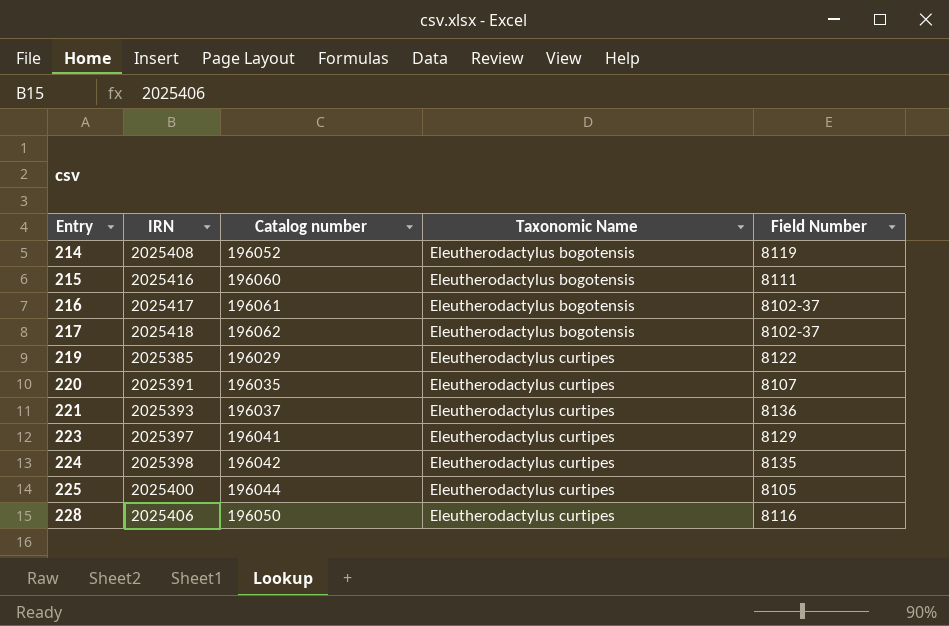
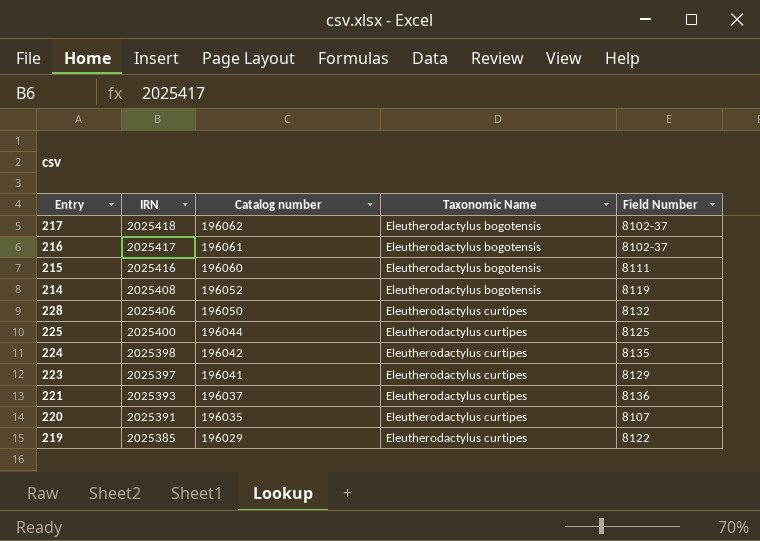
row order: Entry ascending -> IRN descending
228 | Field Number: 8116 -> 8132
225 | Field Number: 8105 -> 8125

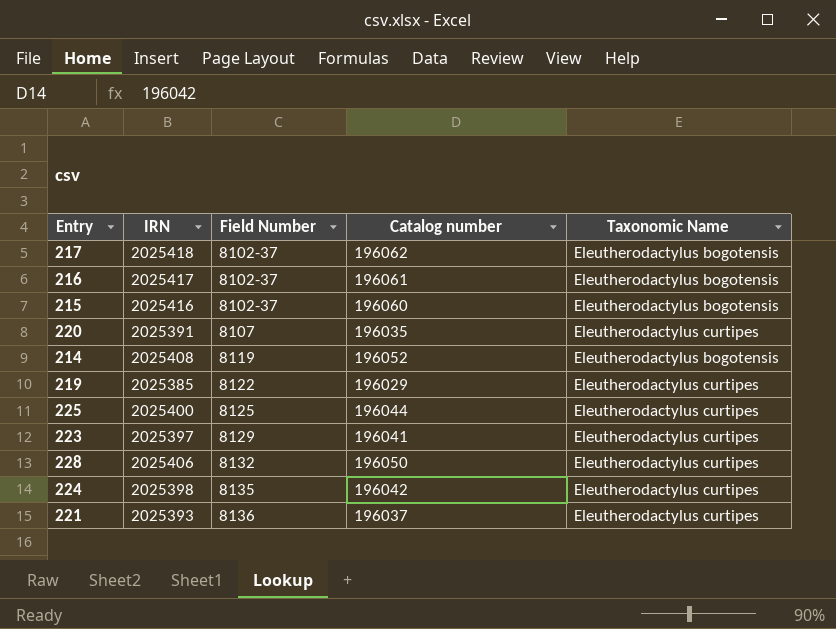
row order: IRN descending -> Field Number ascending
column Field Number | position: 5 -> 3
215 | Field Number: 8111 -> 8102-37

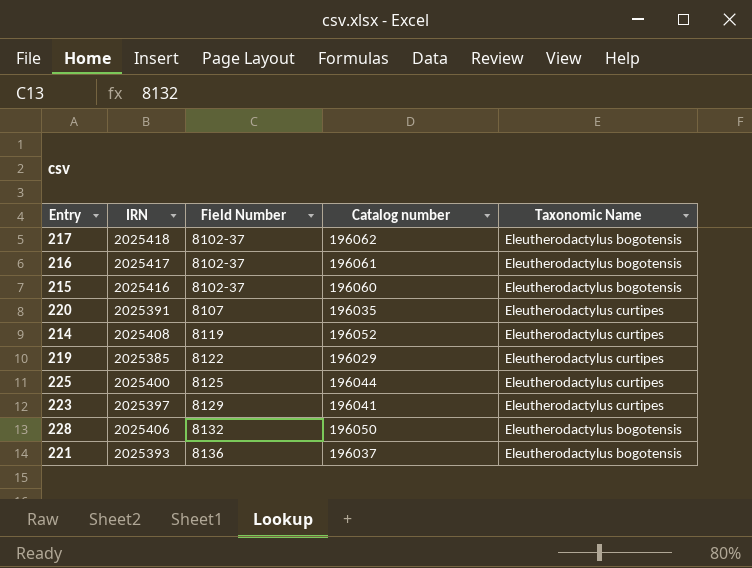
row 224: 2025398 | 8135 | 196042 | Eleutherodactylus curtipes -> none
214 | Taxonomic Name: Eleutherodactylus bogotensis -> Eleutherodactylus curtipes
228 | Taxonomic Name: Eleutherodactylus curtipes -> Eleutherodactylus bogotensis
221 | Taxonomic Name: Eleutherodactylus curtipes -> Eleutherodactylus bogotensis

